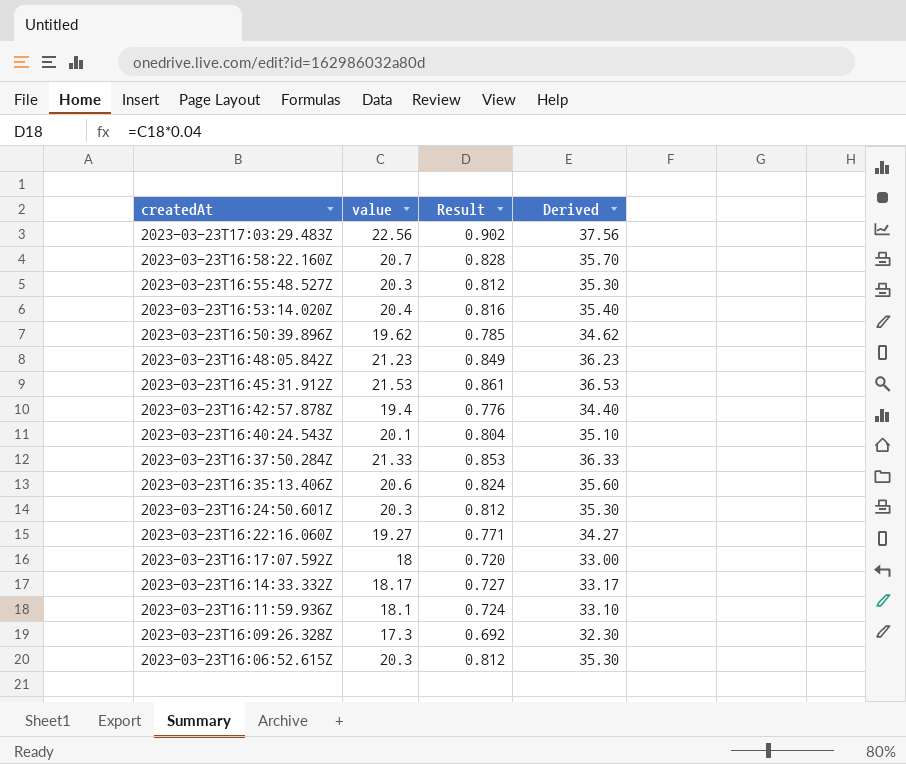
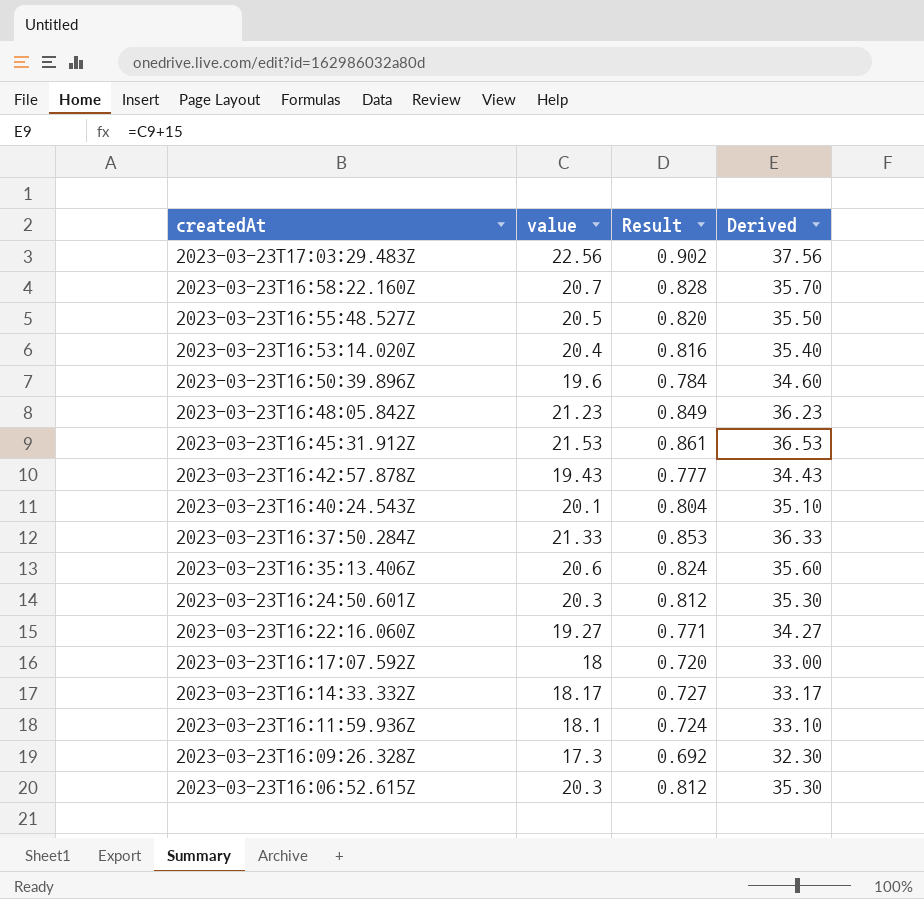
2023-03-23T16:55:48.527Z | value: 20.3 -> 20.5
2023-03-23T16:55:48.527Z | Result: 0.812 -> 0.820
2023-03-23T16:55:48.527Z | Derived: 35.30 -> 35.50
2023-03-23T16:50:39.896Z | value: 19.62 -> 19.6
2023-03-23T16:50:39.896Z | Result: 0.785 -> 0.784
2023-03-23T16:50:39.896Z | Derived: 34.62 -> 34.60
2023-03-23T16:42:57.878Z | value: 19.4 -> 19.43
2023-03-23T16:42:57.878Z | Result: 0.776 -> 0.777
2023-03-23T16:42:57.878Z | Derived: 34.40 -> 34.43

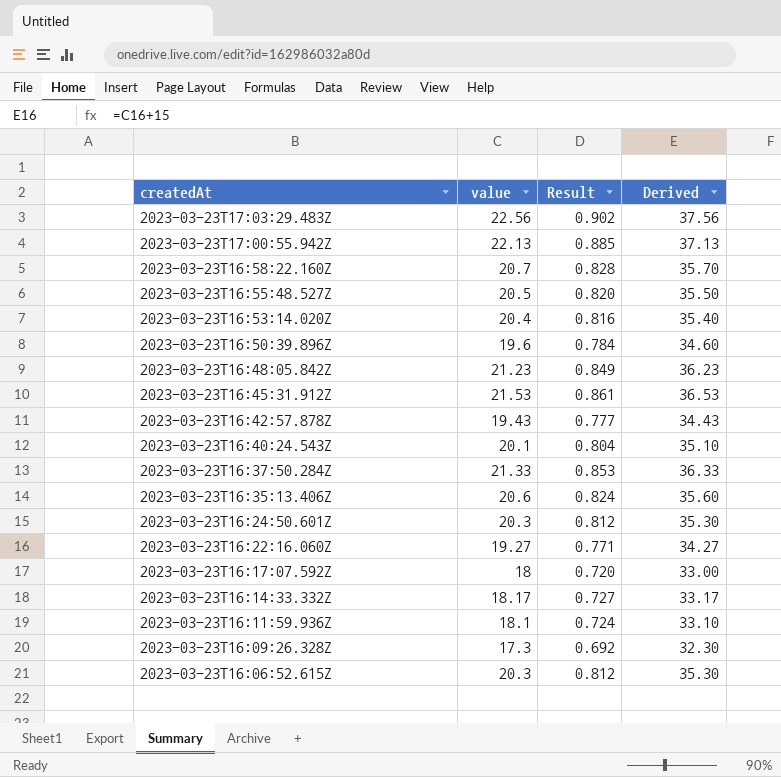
row 2023-03-23T17:00:55.942Z: none -> 22.13 | 0.885 | 37.13

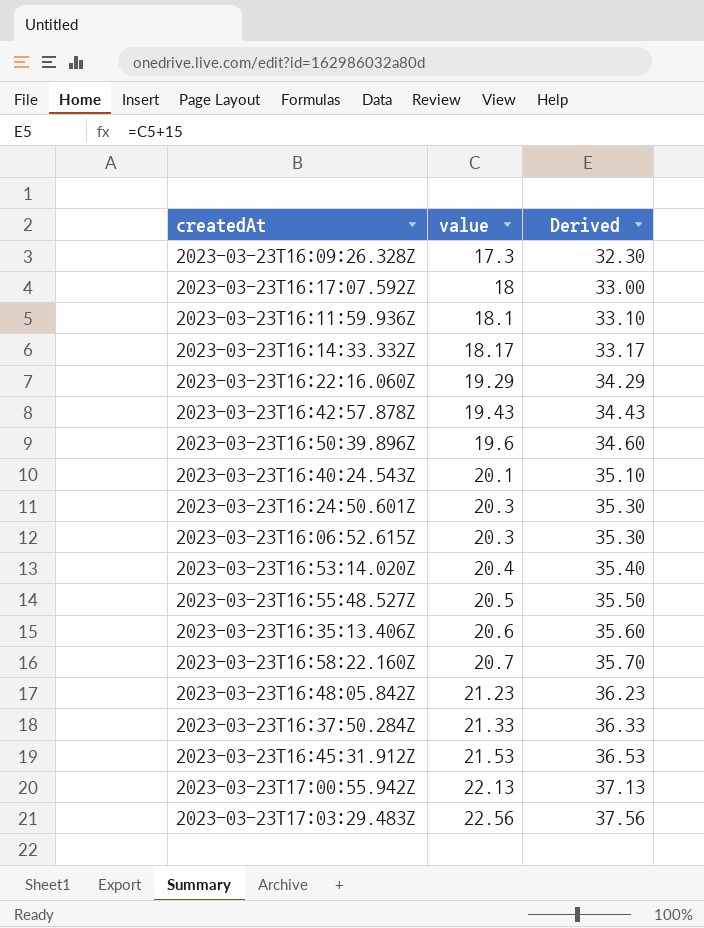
row order: createdAt descending -> value ascending
column Result | formula: [value] * 0.04 -> none
2023-03-23T16:22:16.060Z | value: 19.27 -> 19.29
2023-03-23T16:22:16.060Z | Derived: 34.27 -> 34.29

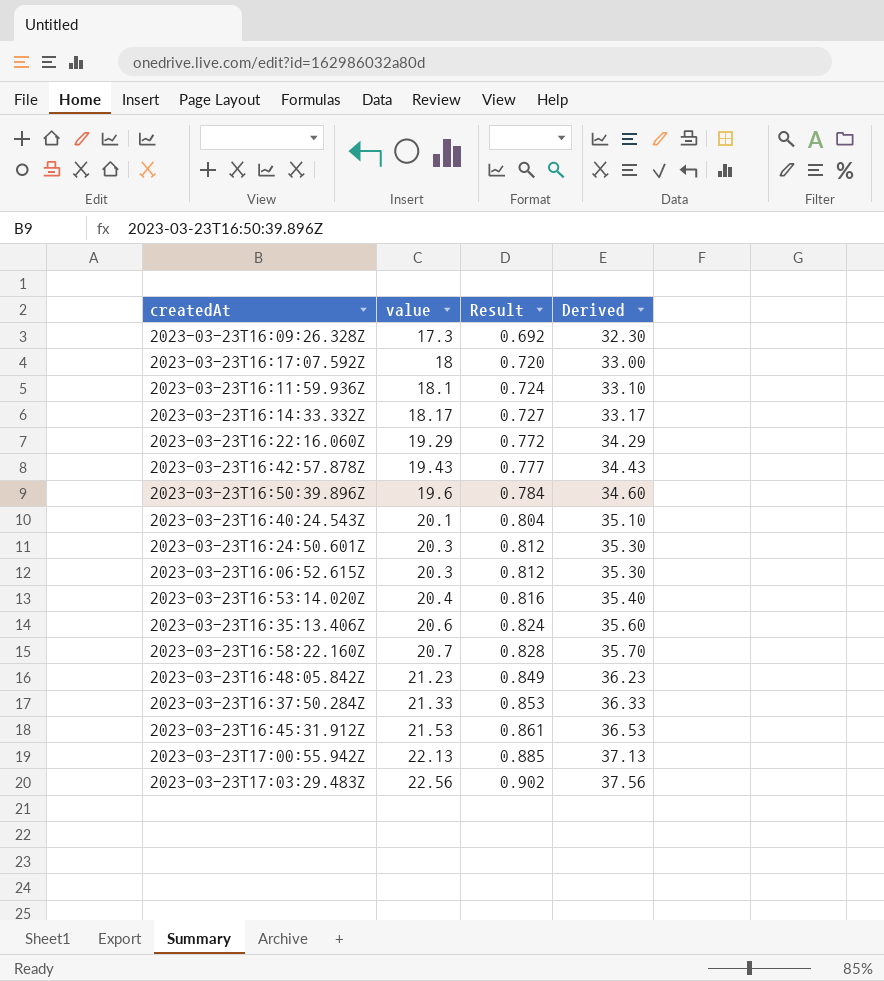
column Result | formula: none -> [value] * 0.04
row 2023-03-23T16:55:48.527Z: 20.5 | 35.50 -> none

